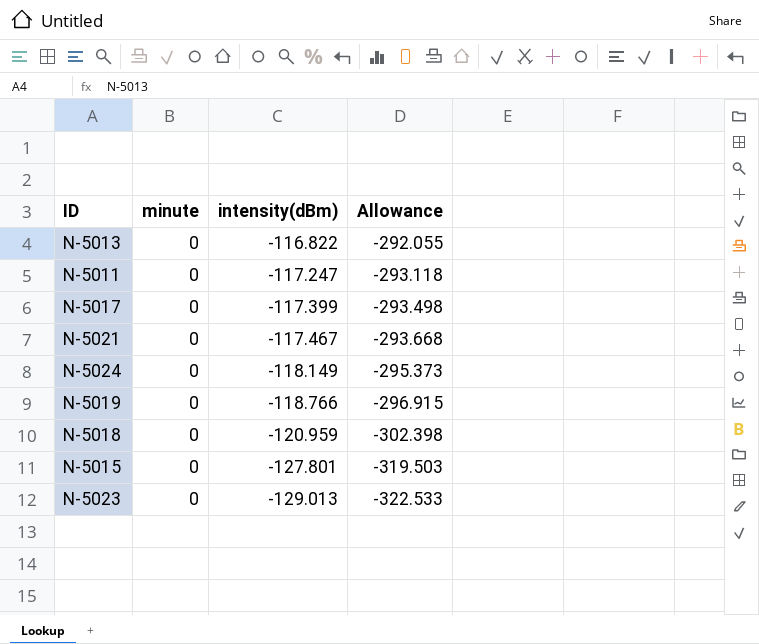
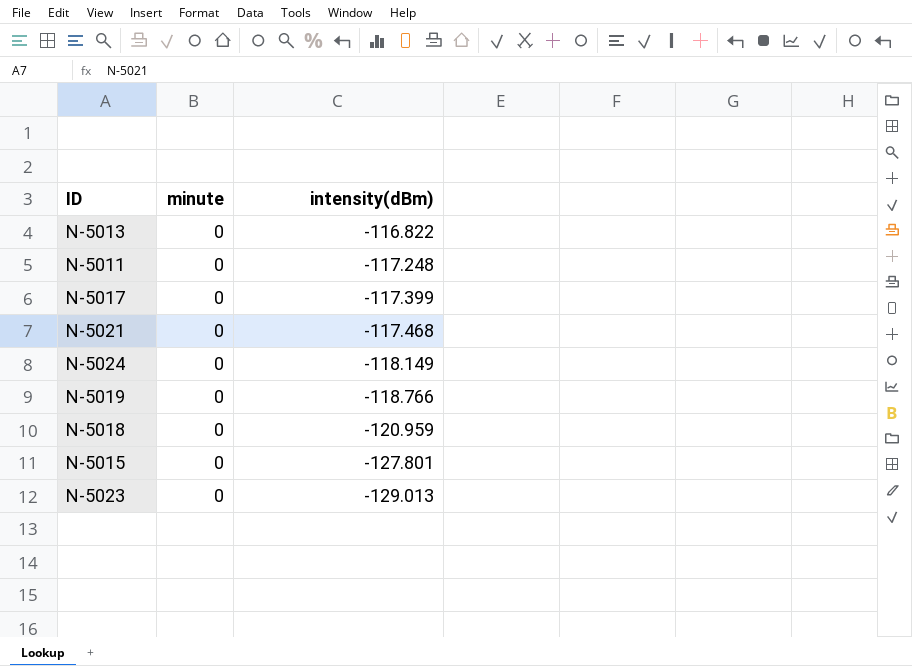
column Allowance | formula: [intensity(dBm)] * 2.5 -> none
N-5011 | intensity(dBm): -117.247 -> -117.248
N-5021 | intensity(dBm): -117.467 -> -117.468

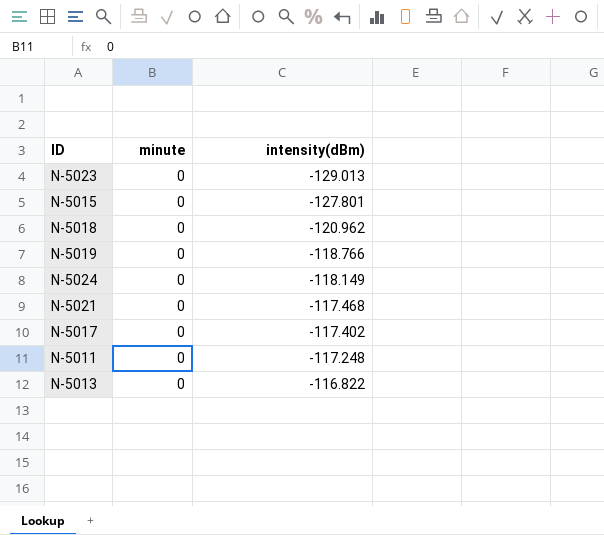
row order: intensity(dBm) descending -> intensity(dBm) ascending
N-5018 | intensity(dBm): -120.959 -> -120.962
N-5017 | intensity(dBm): -117.399 -> -117.402

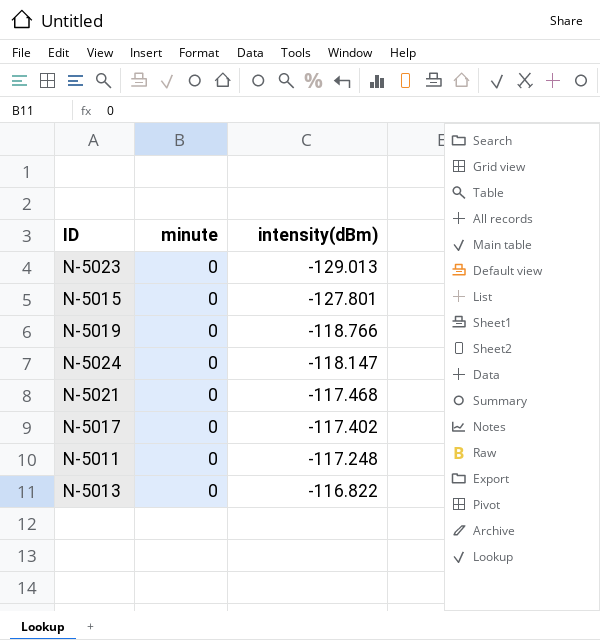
row N-5018: 0 | -120.962 -> none
N-5024 | intensity(dBm): -118.149 -> -118.147

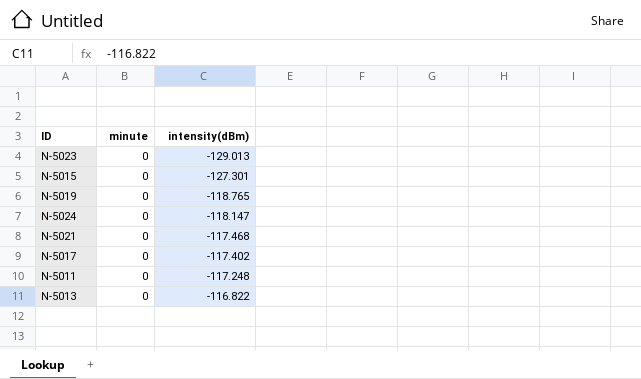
N-5015 | intensity(dBm): -127.801 -> -127.301
N-5019 | intensity(dBm): -118.766 -> -118.765

